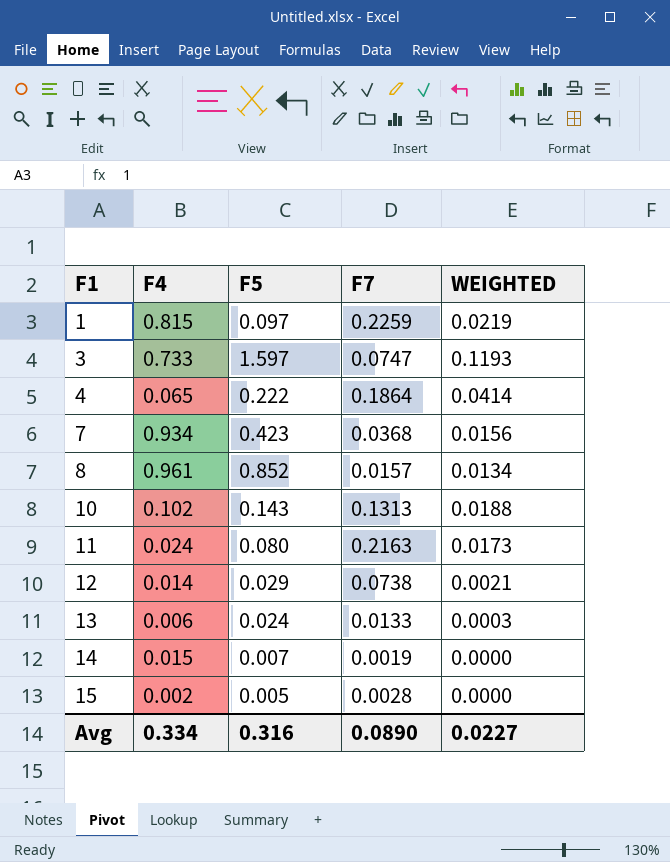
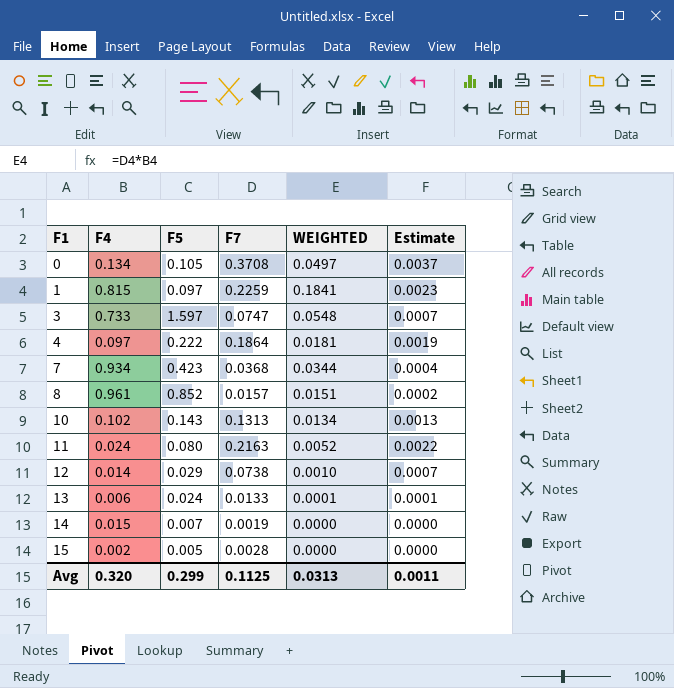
column WEIGHTED | formula: [F5] * [F7] -> [F4] * [F7]
column Estimate | formula: none -> [F7] * 0.01
row 0: none -> 0.134 | 0.105 | 0.3708 | 0.0497 | 0.0037
4 | F4: 0.065 -> 0.097
Avg | F4: 0.334 -> 0.320
Avg | F5: 0.316 -> 0.299
Avg | F7: 0.0890 -> 0.1125
Avg | WEIGHTED: 0.0227 -> 0.0313

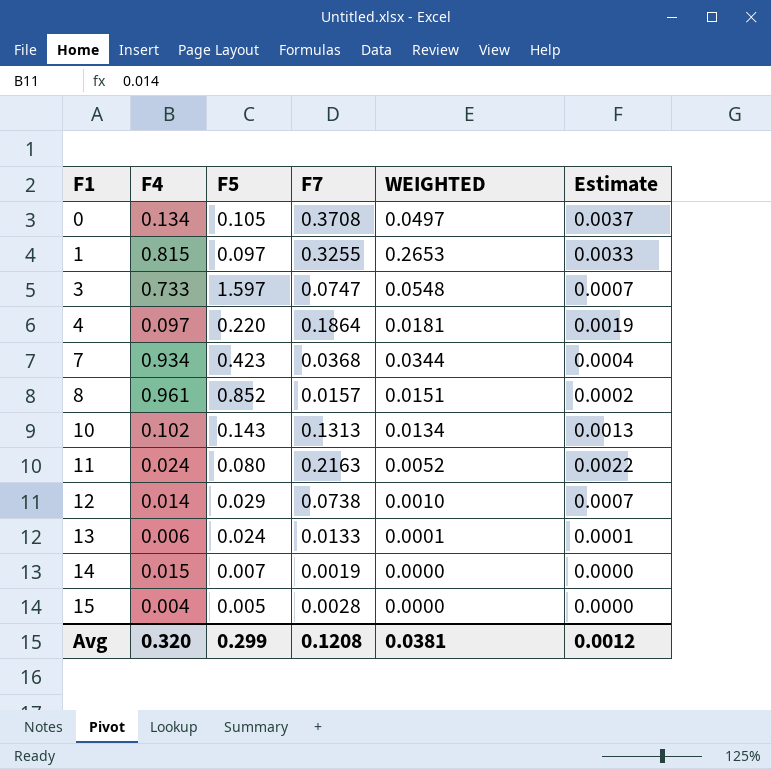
1 | F7: 0.2259 -> 0.3255
1 | WEIGHTED: 0.1841 -> 0.2653
1 | Estimate: 0.0023 -> 0.0033
4 | F5: 0.222 -> 0.220
15 | F4: 0.002 -> 0.004
Avg | F7: 0.1125 -> 0.1208
Avg | WEIGHTED: 0.0313 -> 0.0381
Avg | Estimate: 0.0011 -> 0.0012

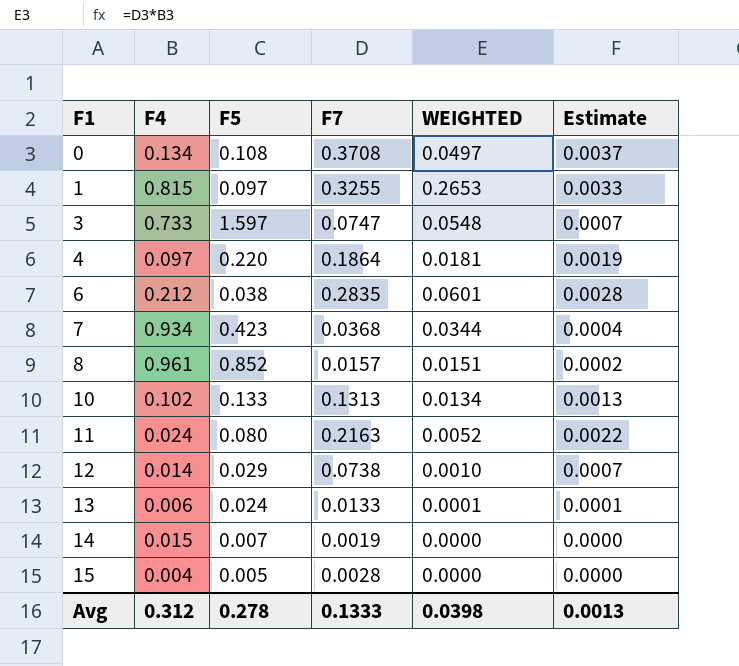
0 | F5: 0.105 -> 0.108
row 6: none -> 0.212 | 0.038 | 0.2835 | 0.0601 | 0.0028
10 | F5: 0.143 -> 0.133
Avg | F4: 0.320 -> 0.312
Avg | F5: 0.299 -> 0.278
Avg | F7: 0.1208 -> 0.1333
Avg | WEIGHTED: 0.0381 -> 0.0398
Avg | Estimate: 0.0012 -> 0.0013

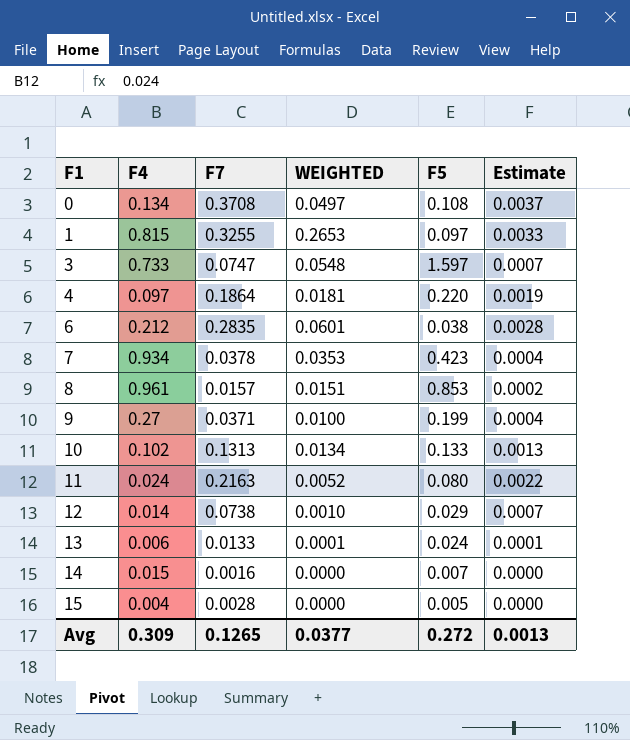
column F5 | position: 3 -> 5
7 | F7: 0.0368 -> 0.0378
7 | WEIGHTED: 0.0344 -> 0.0353
8 | F5: 0.852 -> 0.853
row 9: none -> 0.27 | 0.0371 | 0.0100 | 0.199 | 0.0004
14 | F7: 0.0019 -> 0.0016
Avg | F4: 0.312 -> 0.309
Avg | F7: 0.1333 -> 0.1265
Avg | WEIGHTED: 0.0398 -> 0.0377
Avg | F5: 0.278 -> 0.272

